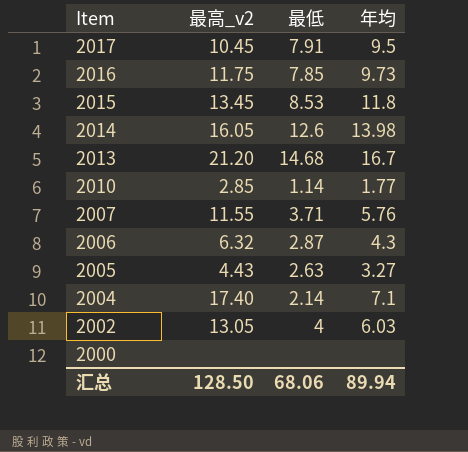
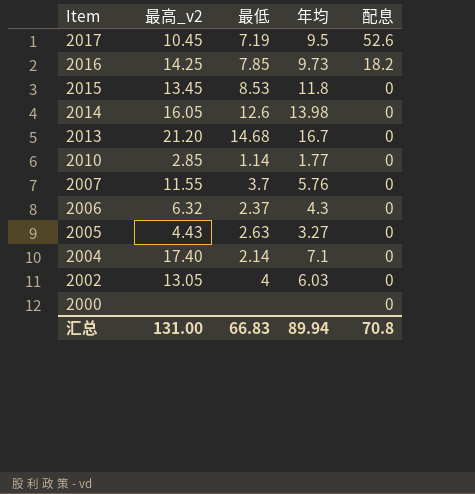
column 配息 | position: none -> 5
2017 | 最低: 7.91 -> 7.19
2016 | 最高_v2: 11.75 -> 14.25
2007 | 最低: 3.71 -> 3.7
2006 | 最低: 2.87 -> 2.37
汇总 | 最高_v2: 128.50 -> 131.00
汇总 | 最低: 68.06 -> 66.83

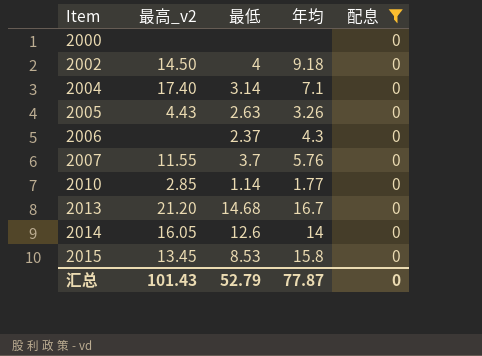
filter: none -> 配息 = 0
row order: Item descending -> Item ascending
2002 | 最高_v2: 13.05 -> 14.50
2002 | 年均: 6.03 -> 9.18
2004 | 最低: 2.14 -> 3.14
2005 | 年均: 3.27 -> 3.26
2006 | 最高_v2: 6.32 -> none
2014 | 年均: 13.98 -> 14
2015 | 年均: 11.8 -> 15.8
汇总 | 最高_v2: 131.00 -> 101.43
汇总 | 最低: 66.83 -> 52.79
汇总 | 年均: 89.94 -> 77.87
汇总 | 配息: 70.8 -> 0

